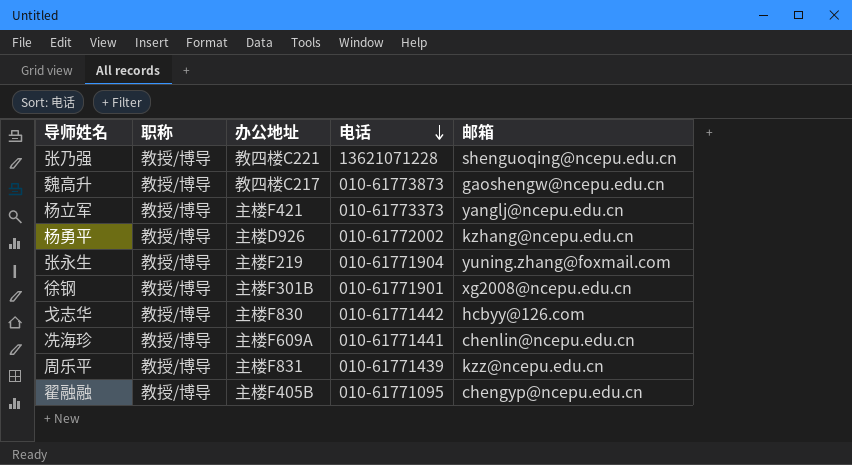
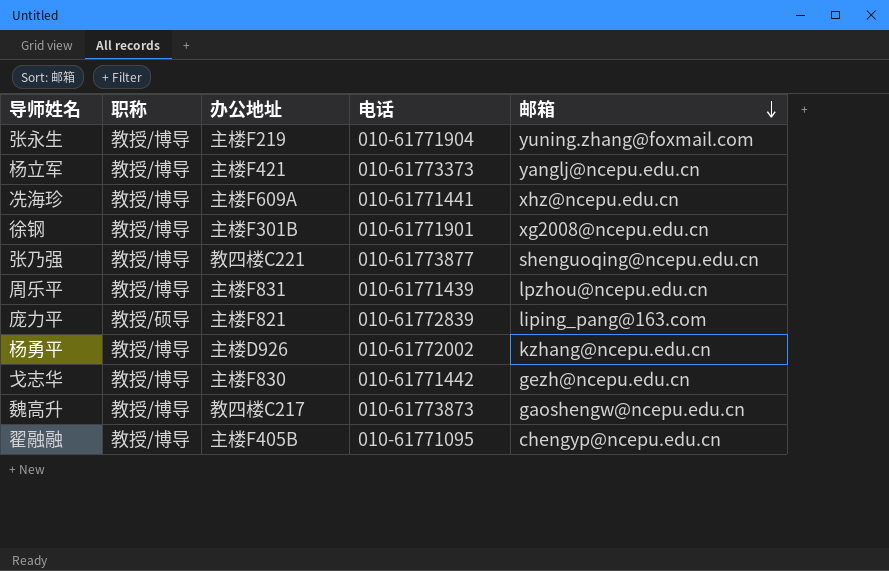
row order: 电话 descending -> 邮箱 descending
冼海珍 | 邮箱: chenlin@ncepu.edu.cn -> xhz@ncepu.edu.cn
张乃强 | 电话: 13621071228 -> 010-61773877
周乐平 | 邮箱: kzz@ncepu.edu.cn -> lpzhou@ncepu.edu.cn
row 庞力平: none -> 教授/硕导 | 主楼F821 | 010-61772839 | liping_pang@163.com
戈志华 | 邮箱: hcbyy@126.com -> gezh@ncepu.edu.cn

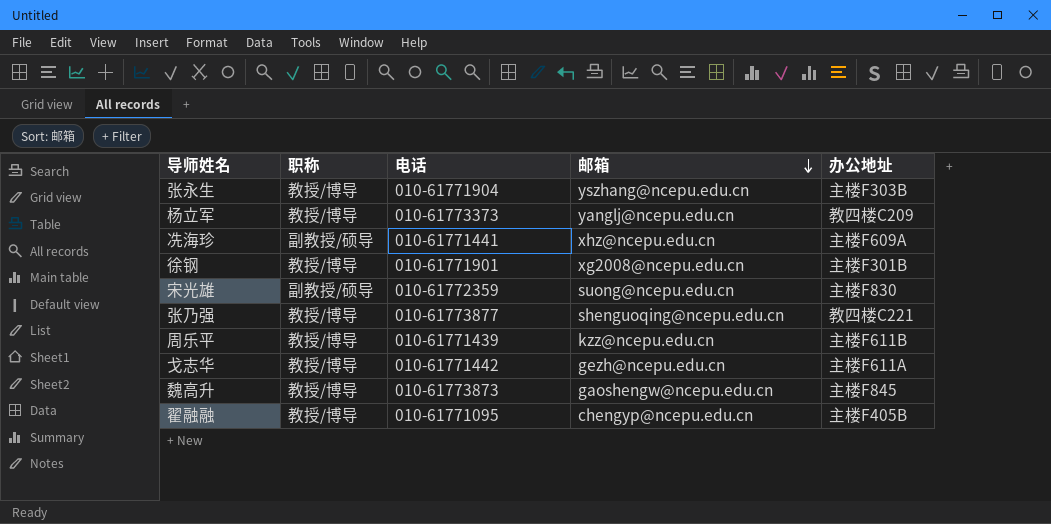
column 办公地址 | position: 3 -> 5
row 庞力平: 教授/硕导 | 主楼F821 | 010-61772839 | liping_pang@163.com -> none
row 杨勇平: 教授/博导 | 主楼D926 | 010-61772002 | kzhang@ncepu.edu.cn -> none
张永生 | 邮箱: yuning.zhang@foxmail.com -> yszhang@ncepu.edu.cn
张永生 | 办公地址: 主楼F219 -> 主楼F303B
杨立军 | 办公地址: 主楼F421 -> 教四楼C209
冼海珍 | 职称: 教授/博导 -> 副教授/硕导
row 宋光雄: none -> 副教授/硕导 | 010-61772359 | suong@ncepu.edu.cn | 主楼F830
周乐平 | 邮箱: lpzhou@ncepu.edu.cn -> kzz@ncepu.edu.cn
周乐平 | 办公地址: 主楼F831 -> 主楼F611B
戈志华 | 办公地址: 主楼F830 -> 主楼F611A
魏高升 | 办公地址: 教四楼C217 -> 主楼F845

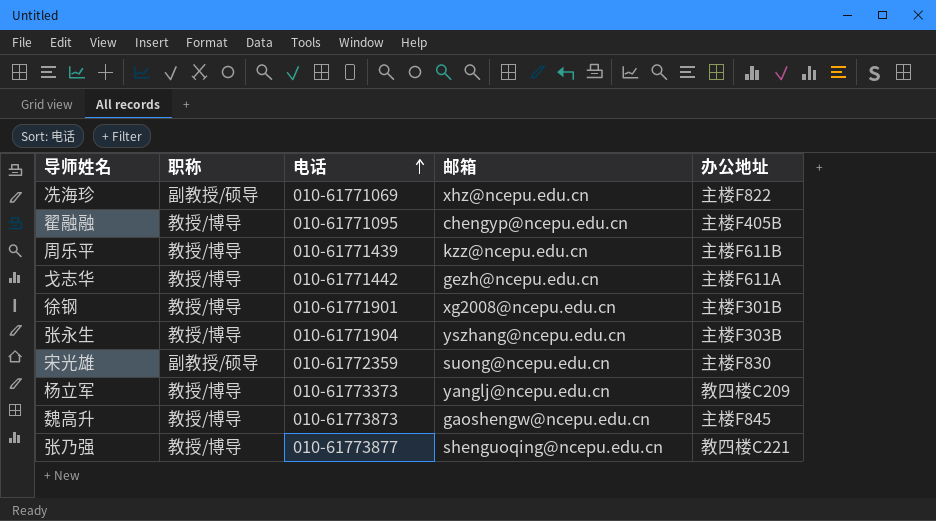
row order: 邮箱 descending -> 电话 ascending
冼海珍 | 电话: 010-61771441 -> 010-61771069
冼海珍 | 办公地址: 主楼F609A -> 主楼F822

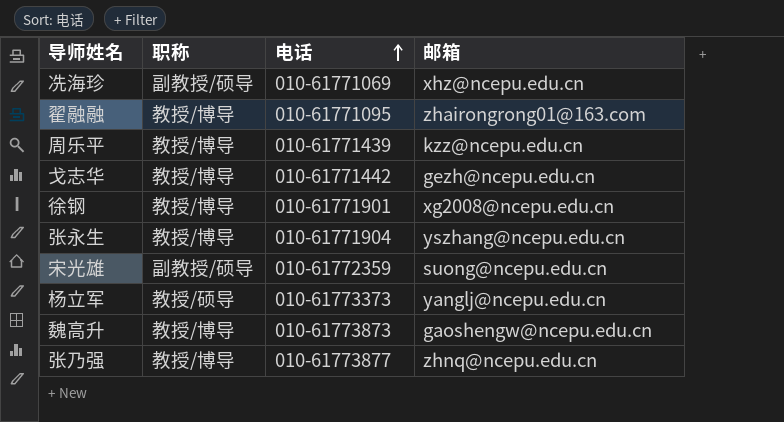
column 办公地址 | position: 5 -> none
翟融融 | 邮箱: chengyp@ncepu.edu.cn -> zhairongrong01@163.com
杨立军 | 职称: 教授/博导 -> 教授/硕导
张乃强 | 邮箱: shenguoqing@ncepu.edu.cn -> zhnq@ncepu.edu.cn

